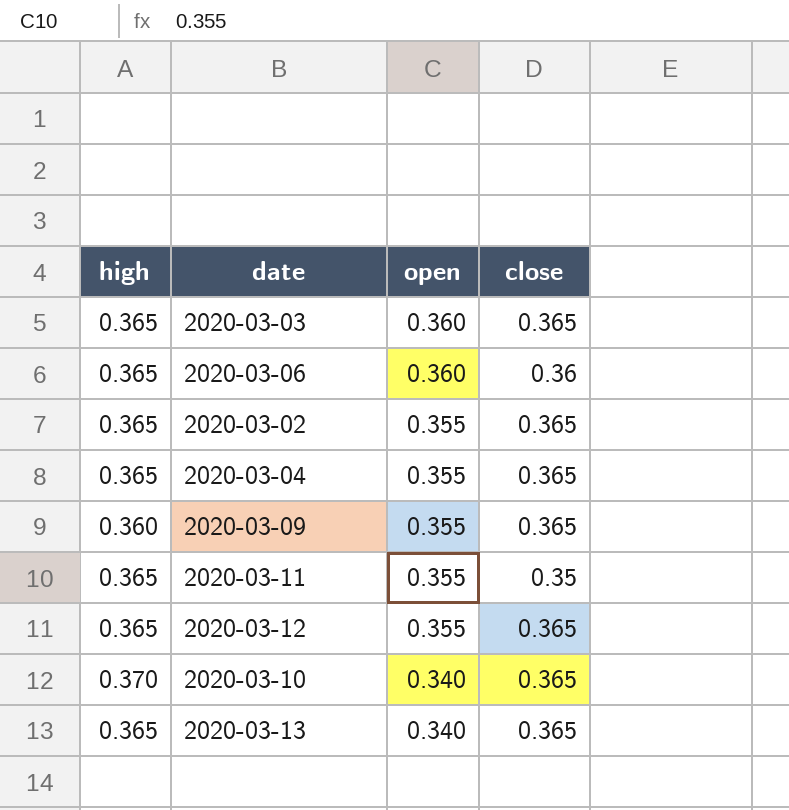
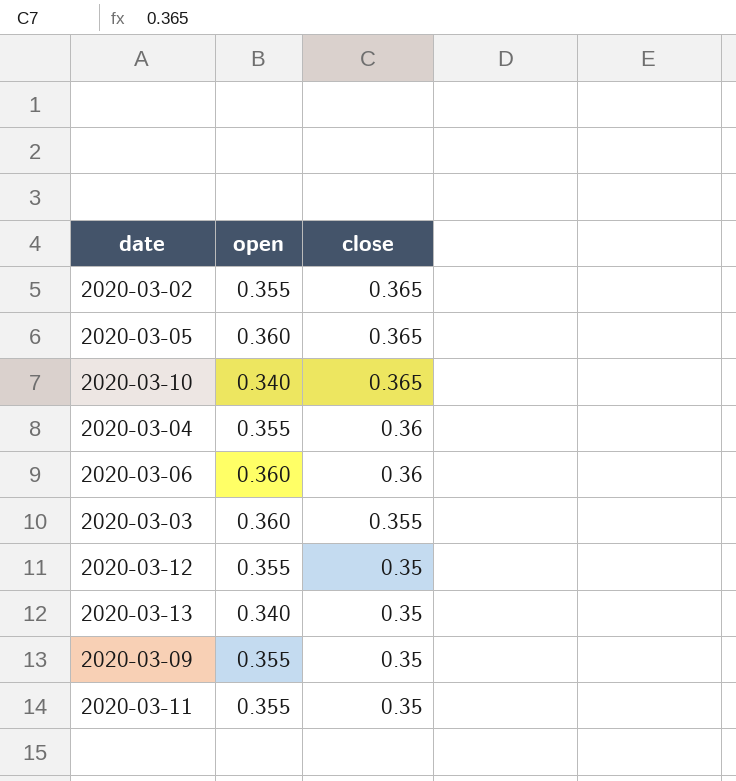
row order: open descending -> close descending
column high | position: 1 -> none
row 2020-03-05: none -> 0.360 | 0.365
2020-03-04 | close: 0.365 -> 0.36
2020-03-03 | close: 0.365 -> 0.355
2020-03-12 | close: 0.365 -> 0.35
2020-03-13 | close: 0.365 -> 0.35
2020-03-09 | close: 0.365 -> 0.35

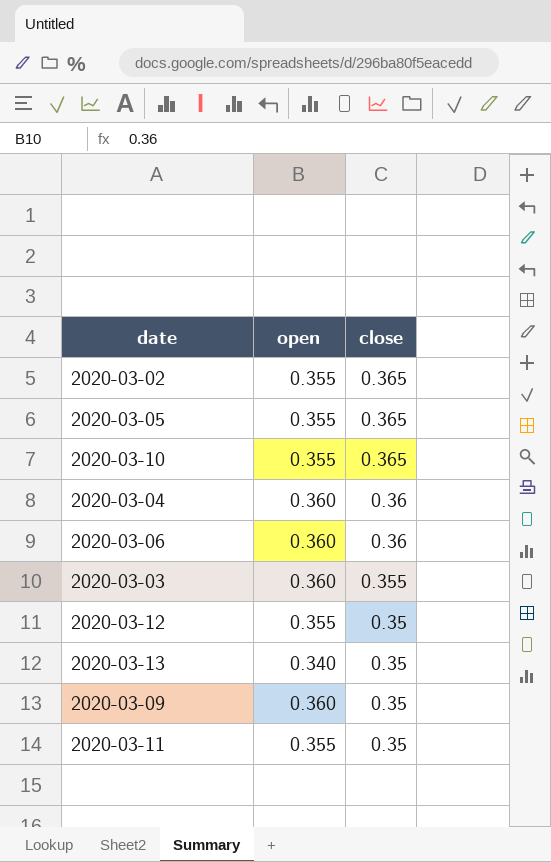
2020-03-05 | open: 0.360 -> 0.355
2020-03-10 | open: 0.340 -> 0.355
2020-03-04 | open: 0.355 -> 0.360
2020-03-09 | open: 0.355 -> 0.360

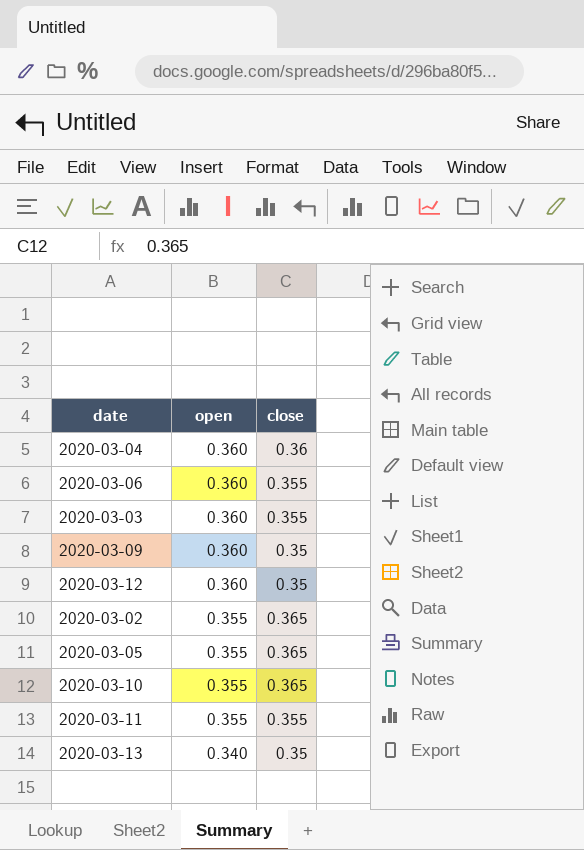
row order: close descending -> open descending
2020-03-06 | close: 0.36 -> 0.355
2020-03-12 | open: 0.355 -> 0.360
2020-03-11 | close: 0.35 -> 0.355

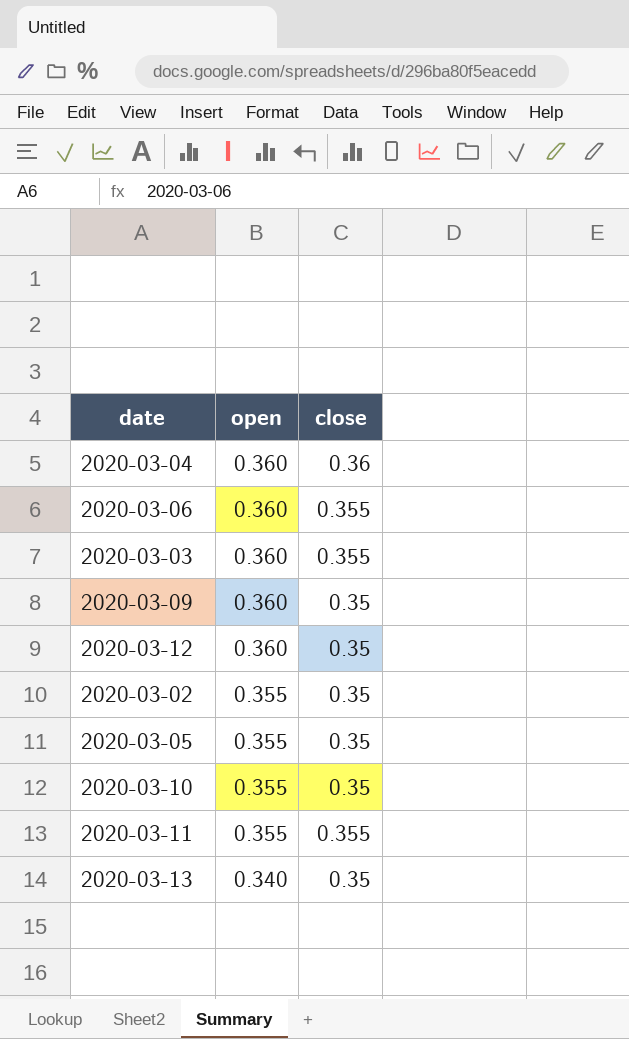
2020-03-02 | close: 0.365 -> 0.35
2020-03-05 | close: 0.365 -> 0.35
2020-03-10 | close: 0.365 -> 0.35

